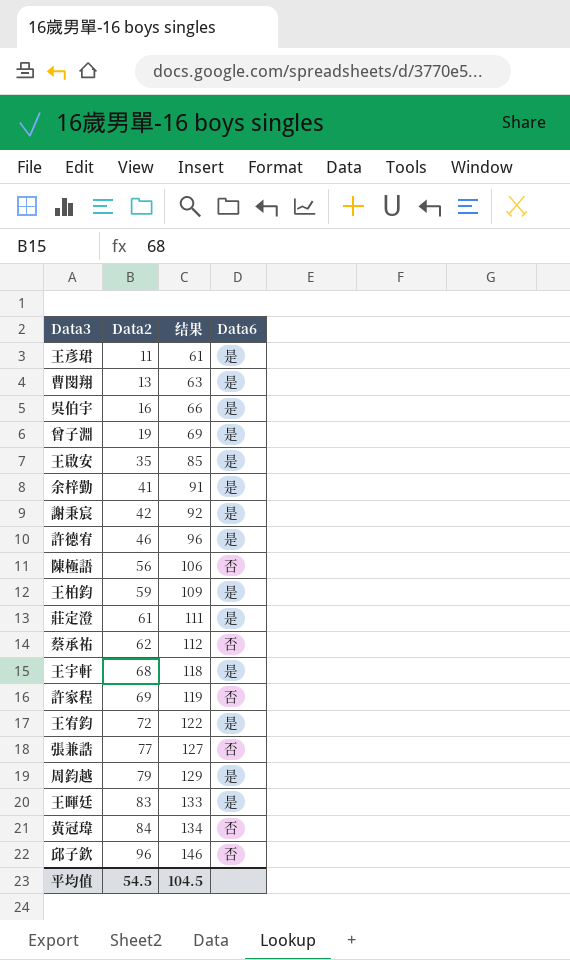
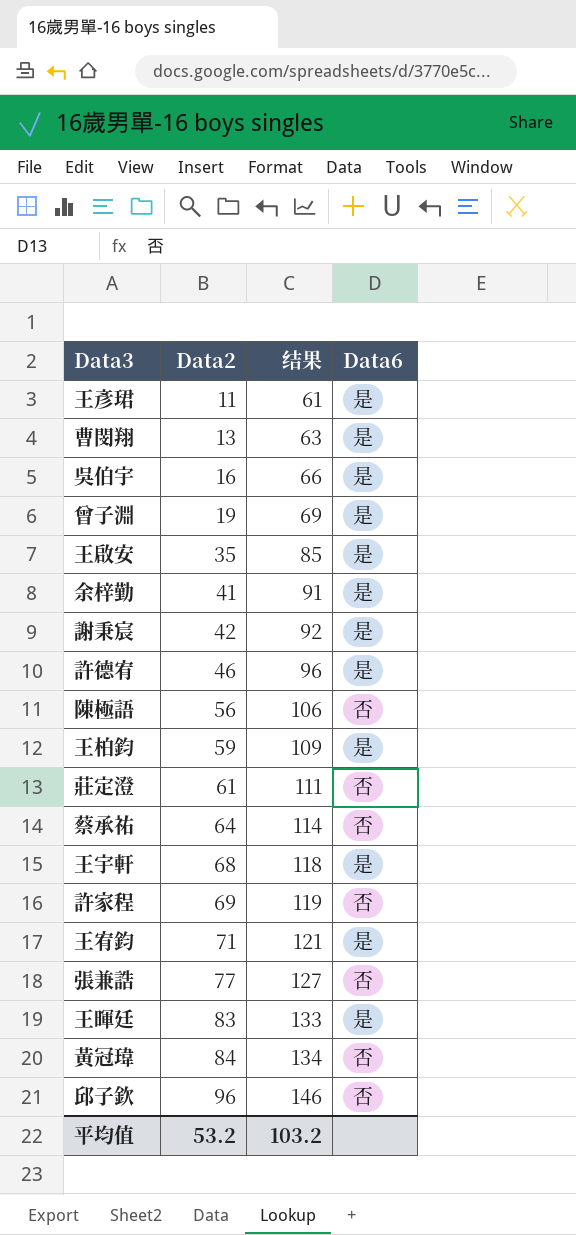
row 周鈞越: 79 | 129 | 是 -> none
莊定澄 | Data6: 是 -> 否
蔡承祐 | Data2: 62 -> 64
蔡承祐 | 结果: 112 -> 114
王宥鈞 | Data2: 72 -> 71
王宥鈞 | 结果: 122 -> 121
平均值 | Data2: 54.5 -> 53.2
平均值 | 结果: 104.5 -> 103.2

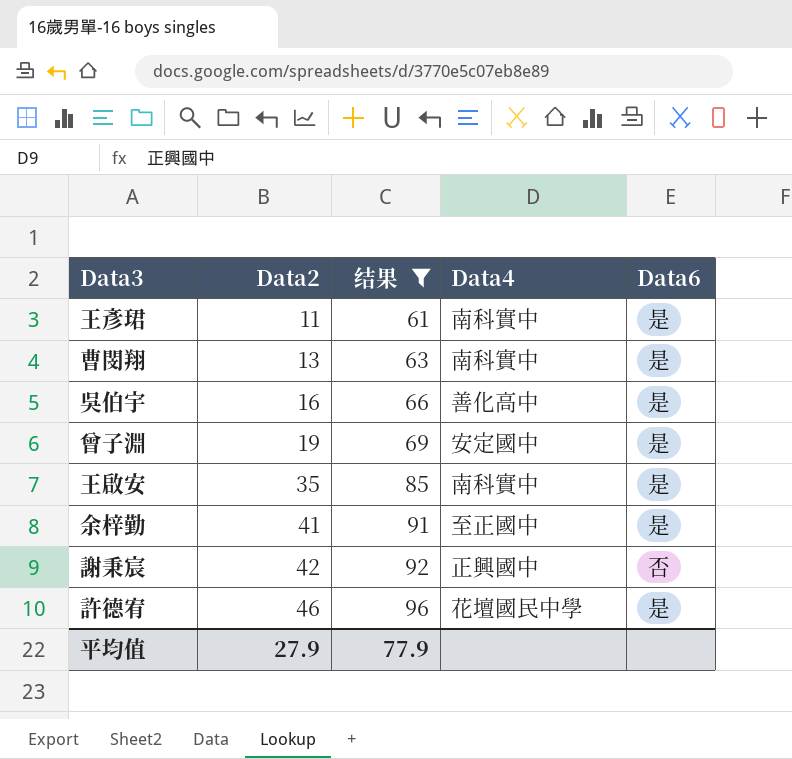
filter: none -> 结果 <= 96
column Data4 | position: none -> 4
謝秉宸 | Data6: 是 -> 否
平均值 | Data2: 53.2 -> 27.9
平均值 | 结果: 103.2 -> 77.9

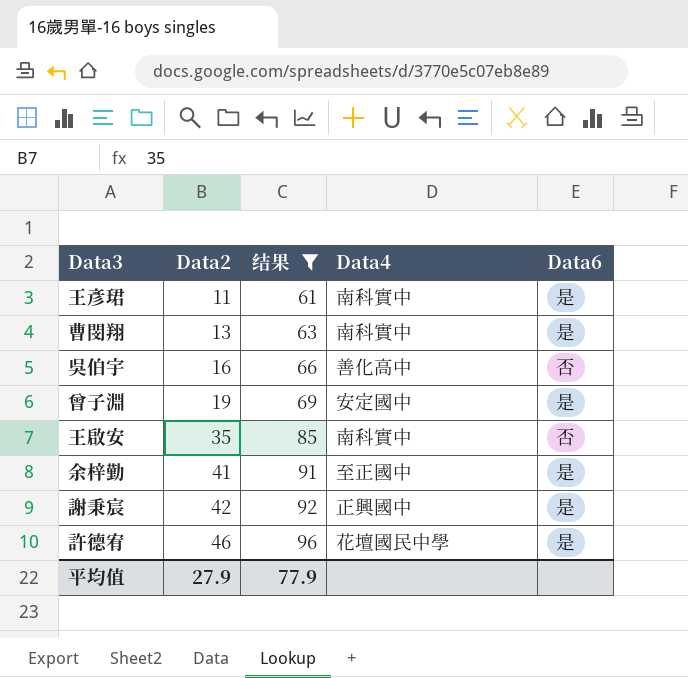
吳伯宇 | Data6: 是 -> 否
王啟安 | Data6: 是 -> 否
謝秉宸 | Data6: 否 -> 是

